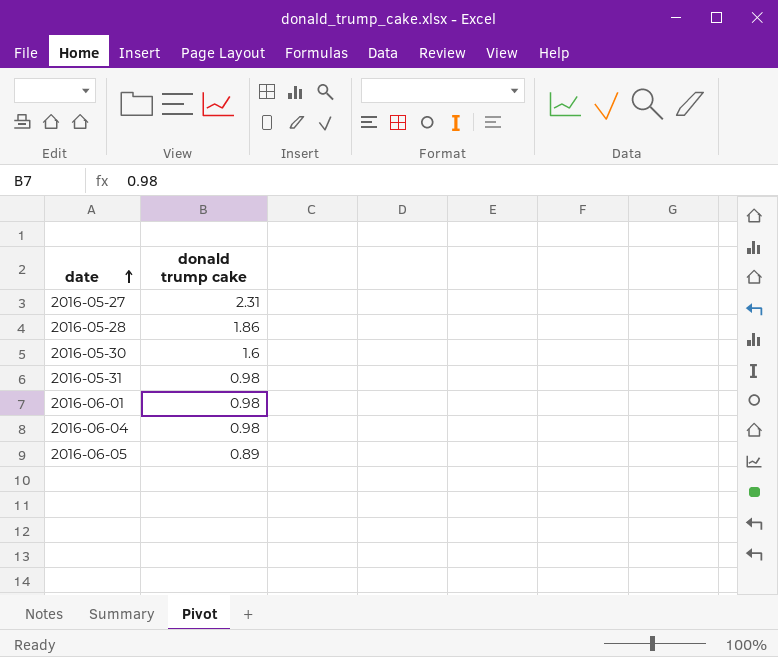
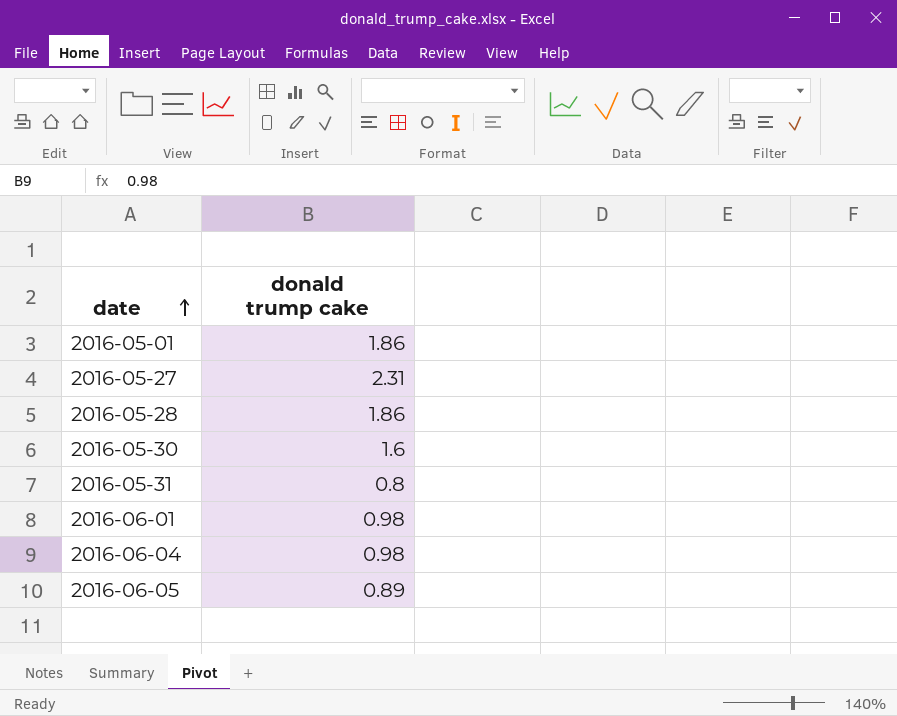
row 2016-05-01: none -> 1.86
2016-05-31 | donald trump cake: 0.98 -> 0.8

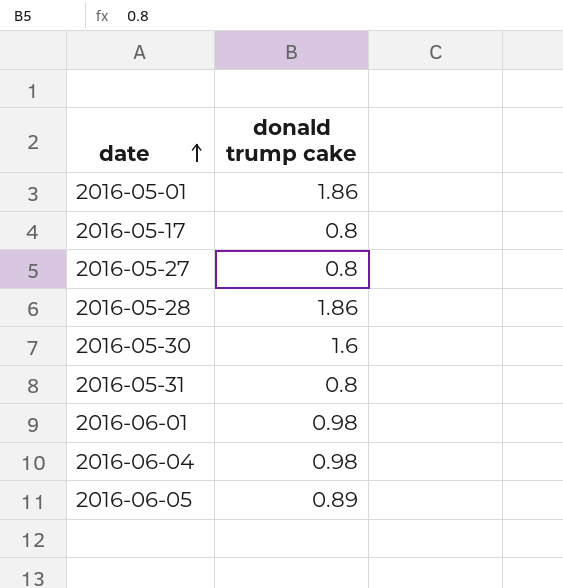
row 2016-05-17: none -> 0.8
2016-05-27 | donald trump cake: 2.31 -> 0.8

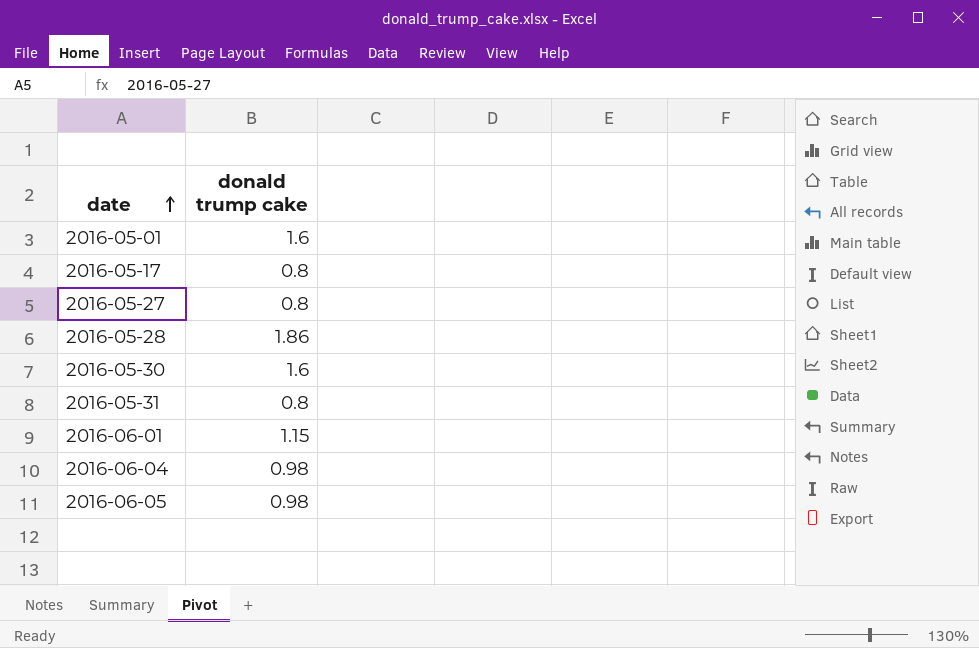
2016-05-01 | donald trump cake: 1.86 -> 1.6
2016-06-01 | donald trump cake: 0.98 -> 1.15
2016-06-05 | donald trump cake: 0.89 -> 0.98

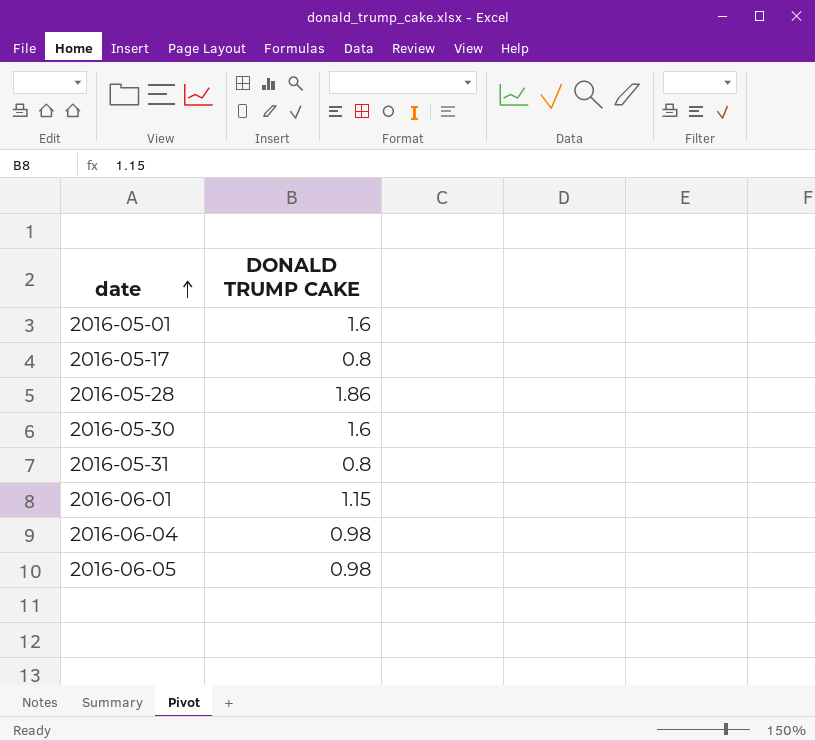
column name: donald trump cake -> DONALD TRUMP CAKE
row 2016-05-27: 0.8 -> none

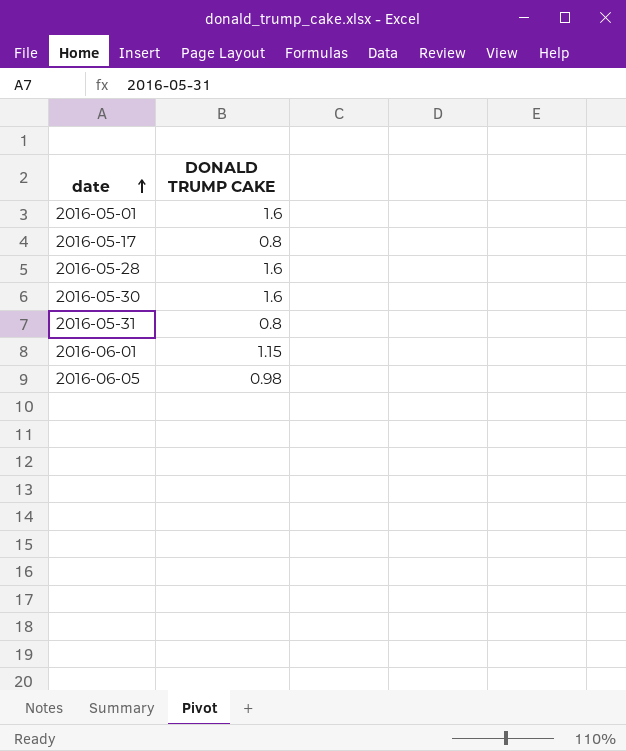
row 2016-06-04: 0.98 -> none
2016-05-28 | DONALD TRUMP CAKE: 1.86 -> 1.6

